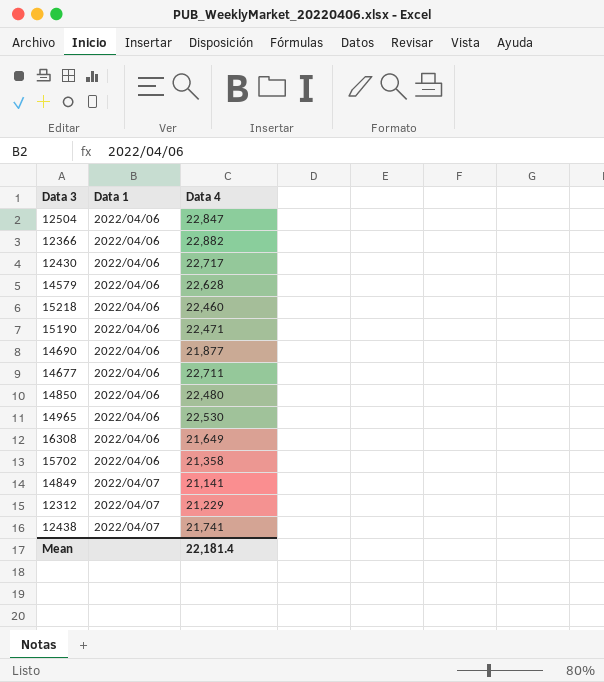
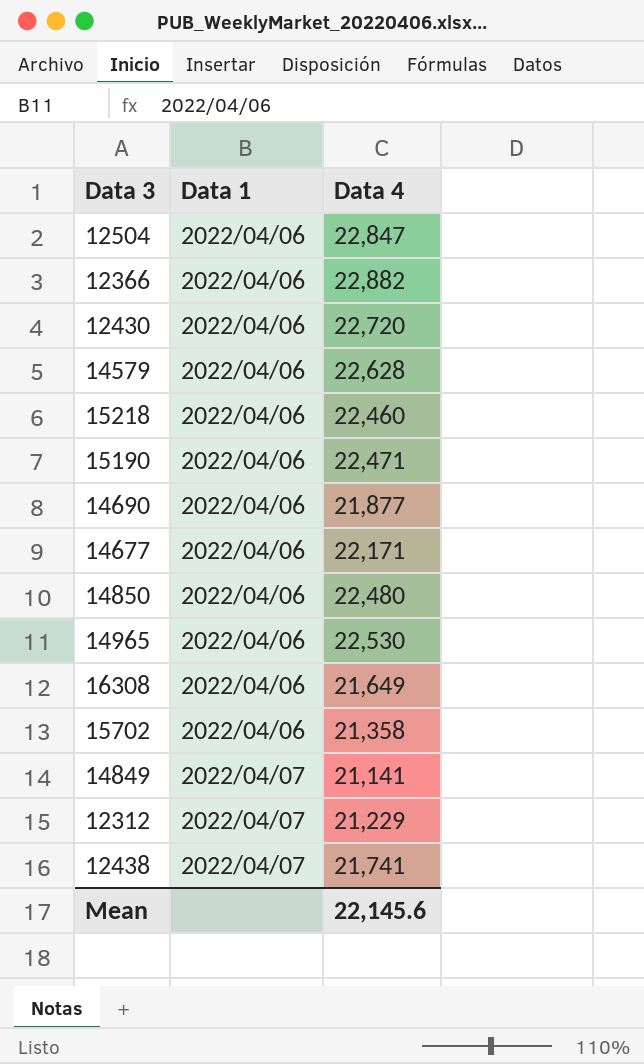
12430 | Data 4: 22,717 -> 22,720
14677 | Data 4: 22,711 -> 22,171
Mean | Data 4: 22,181.4 -> 22,145.6

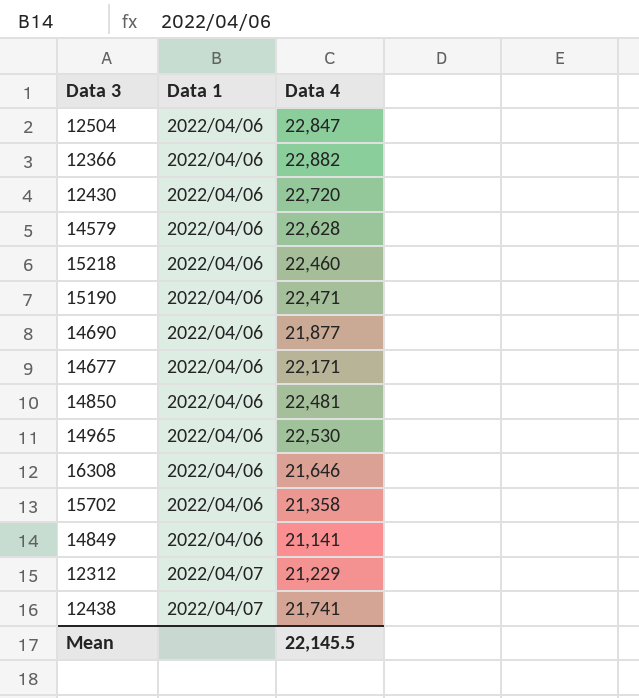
14850 | Data 4: 22,480 -> 22,481
16308 | Data 4: 21,649 -> 21,646
14849 | Data 1: 2022/04/07 -> 2022/04/06
Mean | Data 4: 22,145.6 -> 22,145.5

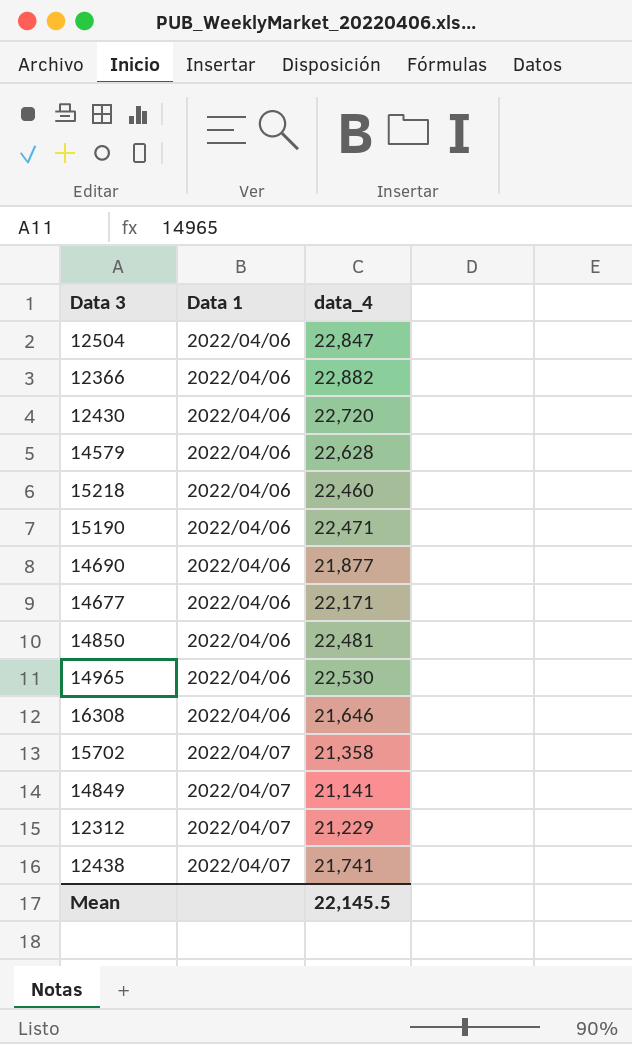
column name: Data 4 -> data_4
15702 | Data 1: 2022/04/06 -> 2022/04/07
14849 | Data 1: 2022/04/06 -> 2022/04/07

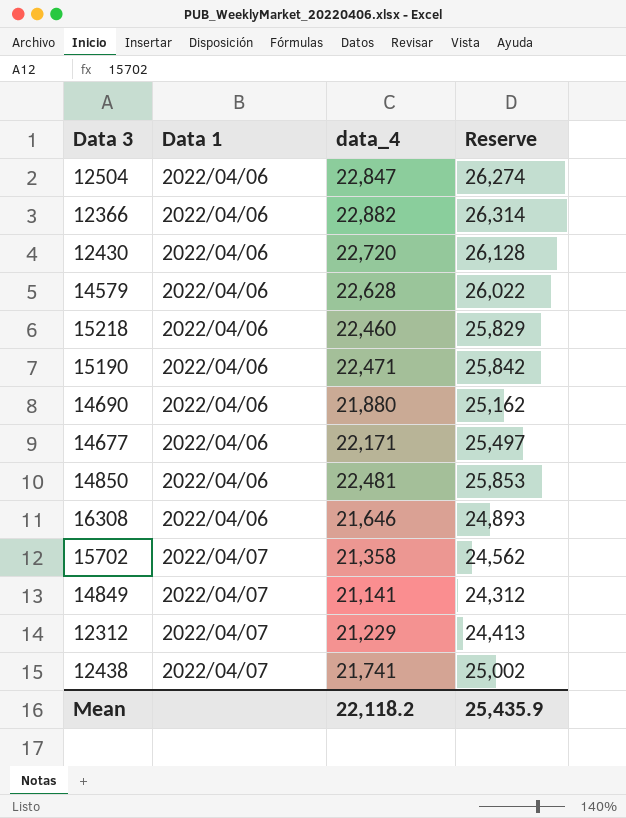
column Reserve | formula: none -> [data_4] * 1.15
row 14965: 2022/04/06 | 22,530 -> none
14690 | data_4: 21,877 -> 21,880
Mean | data_4: 22,145.5 -> 22,118.2

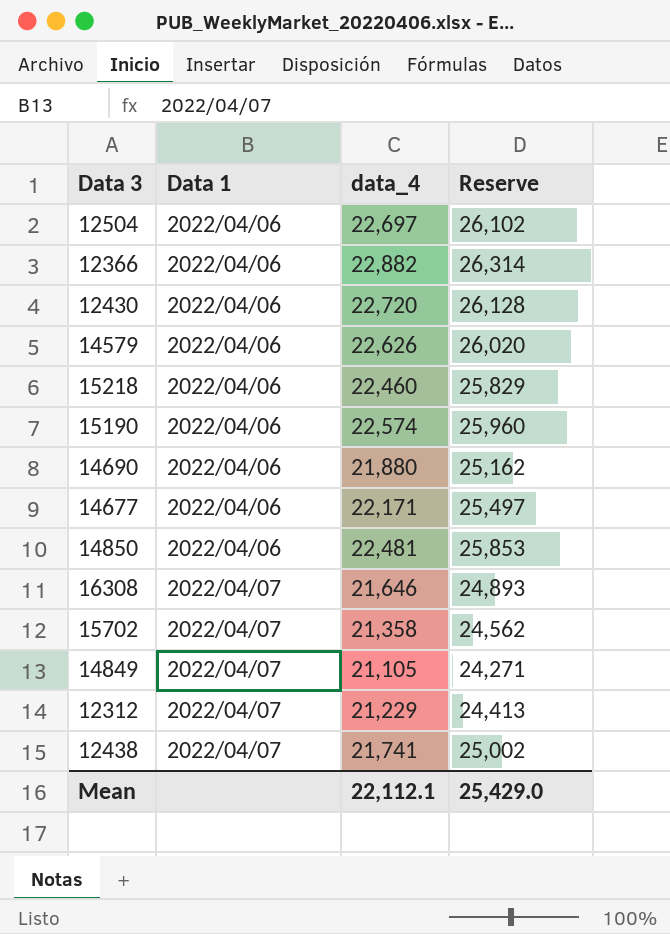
12504 | data_4: 22,847 -> 22,697
12504 | Reserve: 26,274 -> 26,102
14579 | data_4: 22,628 -> 22,626
14579 | Reserve: 26,022 -> 26,020
15190 | data_4: 22,471 -> 22,574
15190 | Reserve: 25,842 -> 25,960
16308 | Data 1: 2022/04/06 -> 2022/04/07
14849 | data_4: 21,141 -> 21,105
14849 | Reserve: 24,312 -> 24,271
Mean | data_4: 22,118.2 -> 22,112.1
Mean | Reserve: 25,435.9 -> 25,429.0

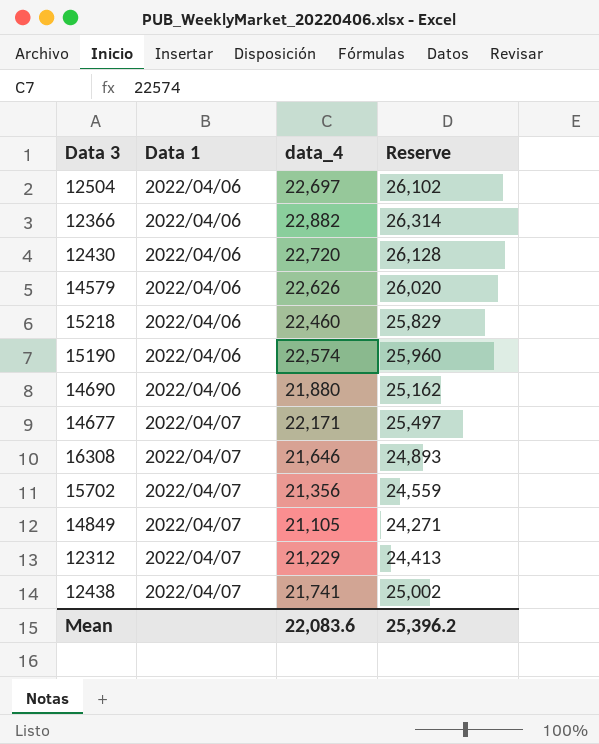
row 14850: 2022/04/06 | 22,481 | 25,853 -> none
14677 | Data 1: 2022/04/06 -> 2022/04/07
15702 | data_4: 21,358 -> 21,356
15702 | Reserve: 24,562 -> 24,559
Mean | data_4: 22,112.1 -> 22,083.6
Mean | Reserve: 25,429.0 -> 25,396.2

